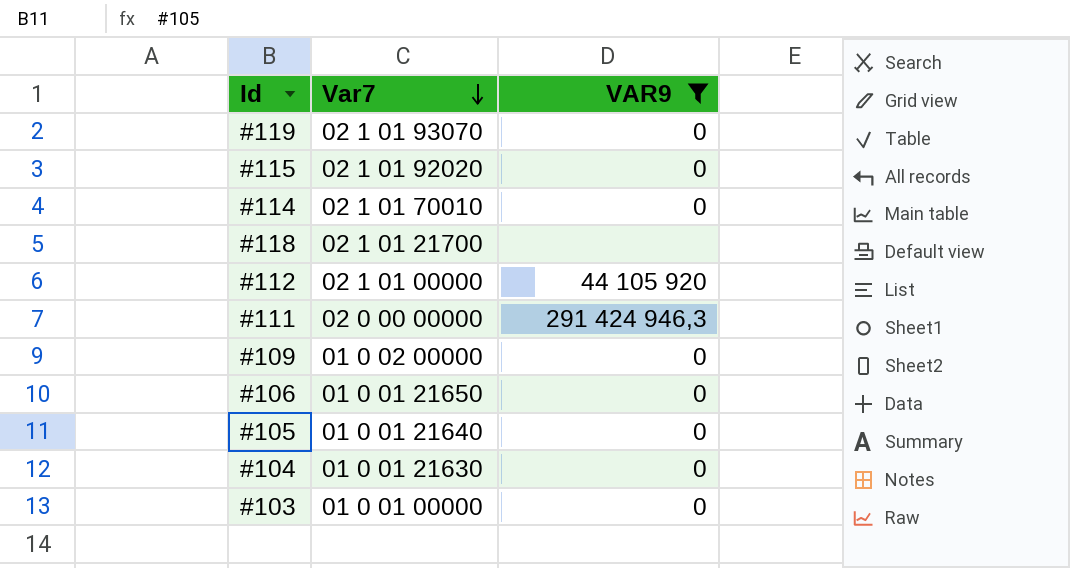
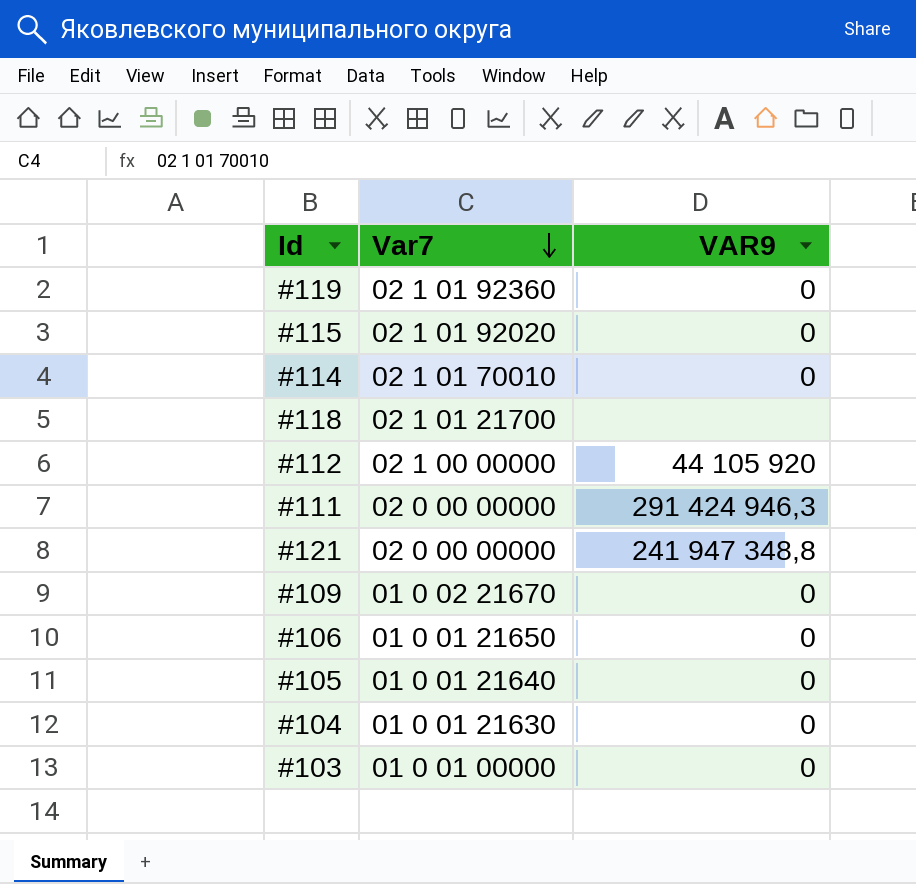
filter: VAR9 != 241 947 348,8 -> none
#119 | Var7: 02 1 01 93070 -> 02 1 01 92360
#112 | Var7: 02 1 01 00000 -> 02 1 00 00000
#109 | Var7: 01 0 02 00000 -> 01 0 02 21670

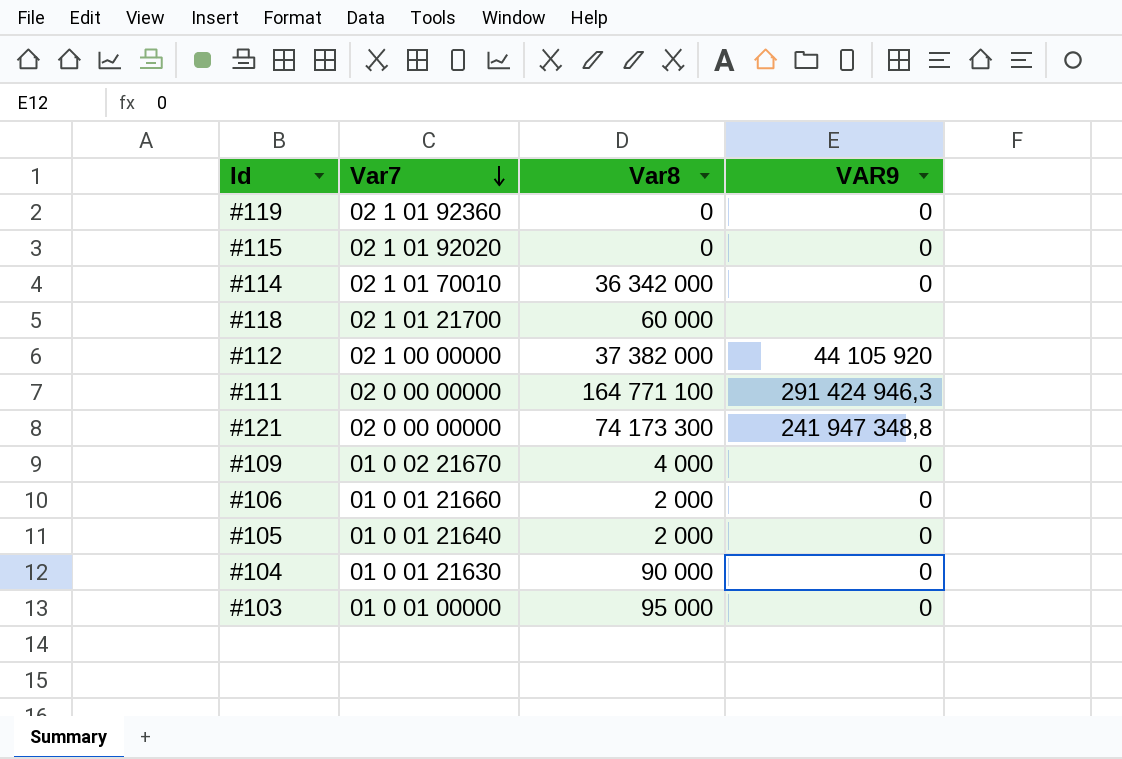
column Var8 | position: none -> 3
#106 | Var7: 01 0 01 21650 -> 01 0 01 21660

